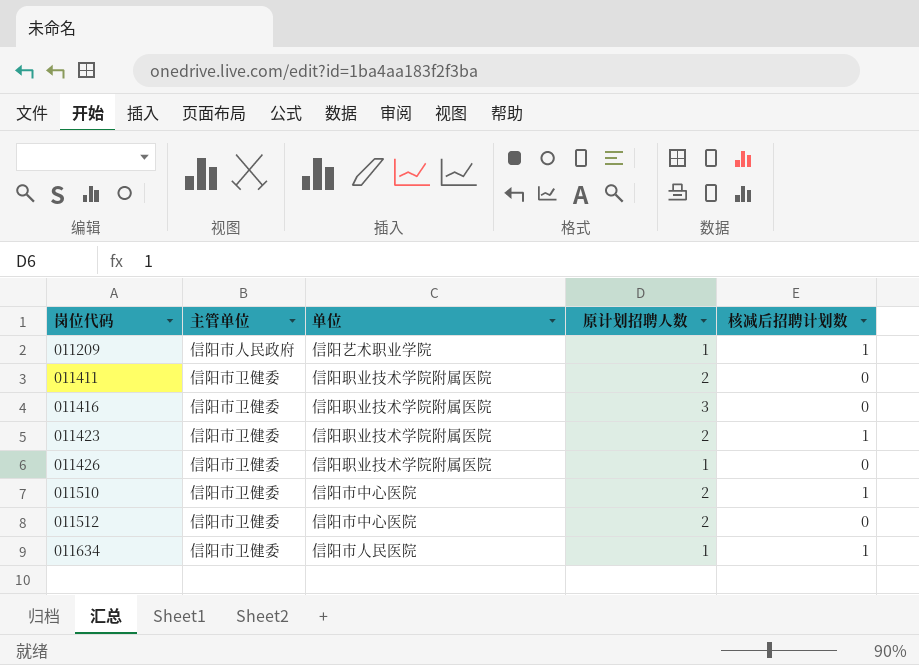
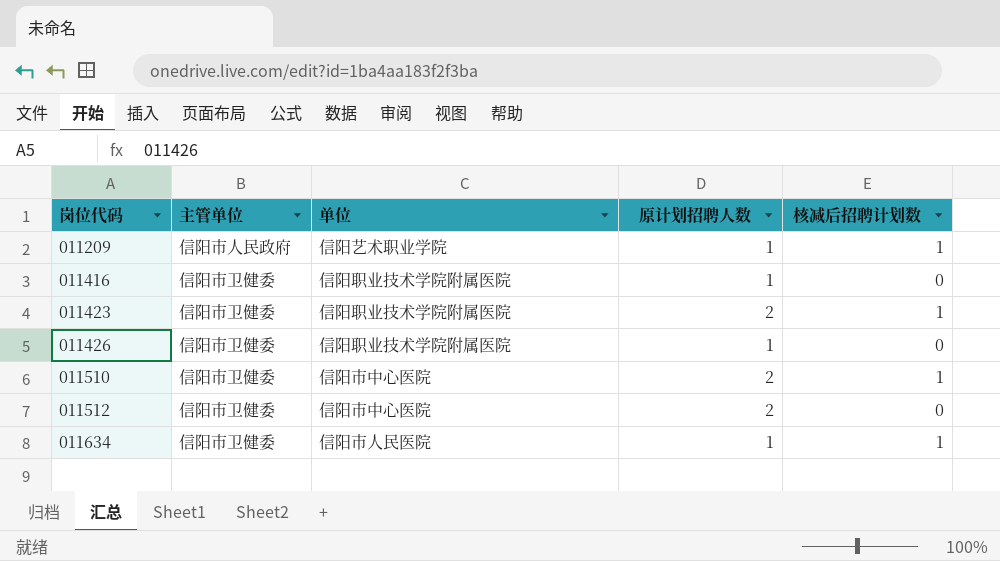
row 011411: 信阳市卫健委 | 信阳职业技术学院附属医院 | 2 | 0 -> none
011416 | 原计划招聘人数: 3 -> 1

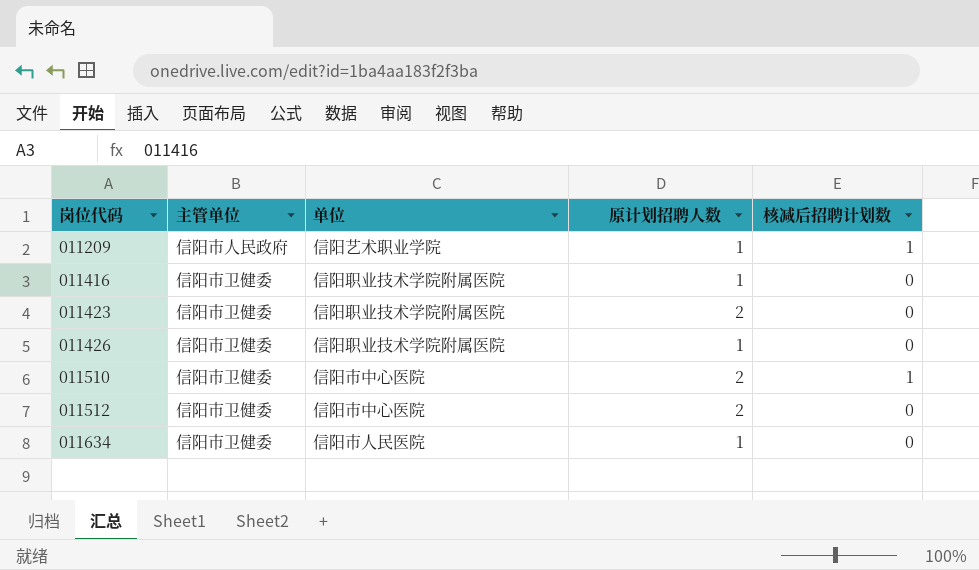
011423 | 核减后招聘计划数: 1 -> 0
011634 | 核减后招聘计划数: 1 -> 0

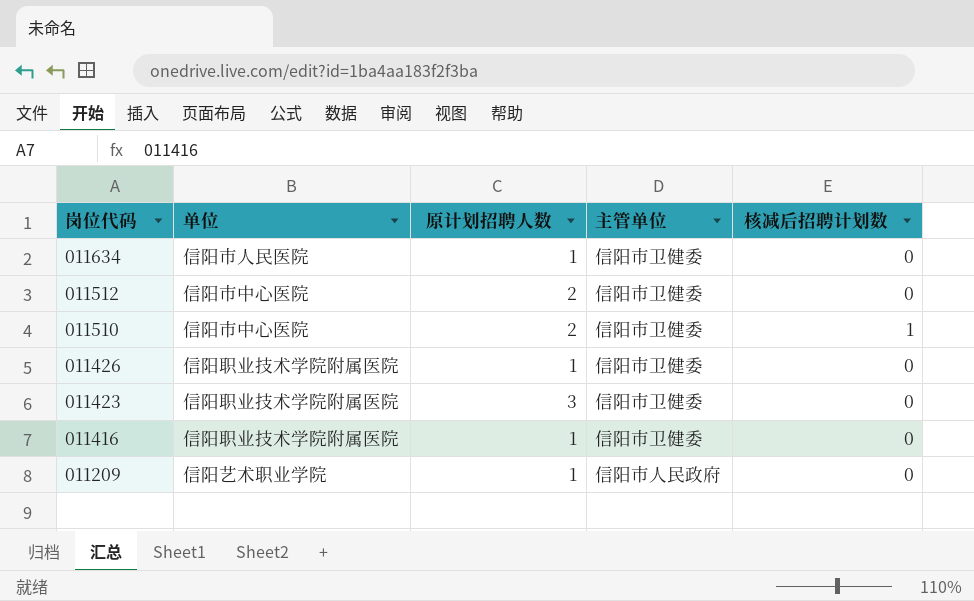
row order: 岗位代码 ascending -> 岗位代码 descending
column 主管单位 | position: 2 -> 4
011423 | 原计划招聘人数: 2 -> 3
011209 | 核减后招聘计划数: 1 -> 0

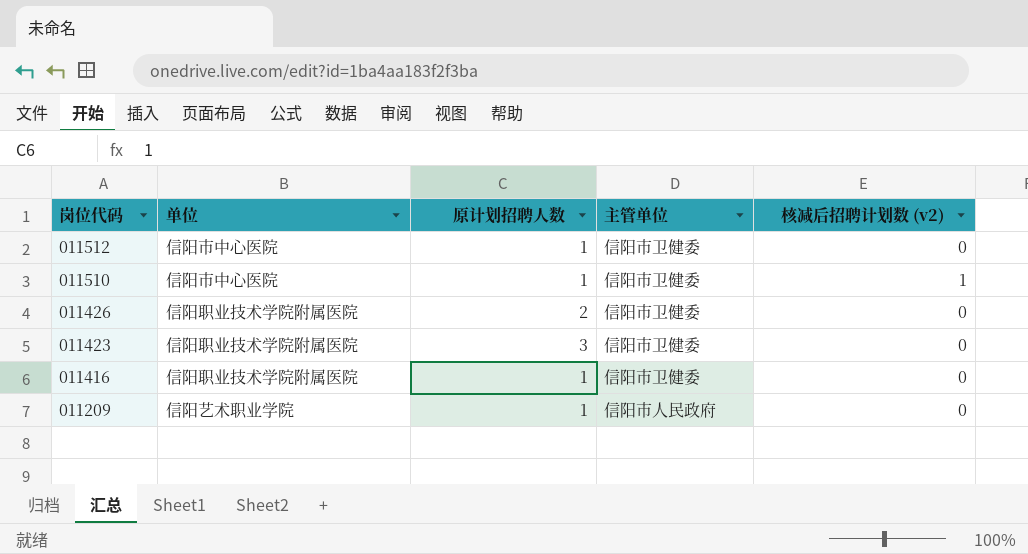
column name: 核减后招聘计划数 -> 核减后招聘计划数 (v2)
row 011634: 信阳市人民医院 | 1 | 信阳市卫健委 | 0 -> none
011512 | 原计划招聘人数: 2 -> 1
011510 | 原计划招聘人数: 2 -> 1
011426 | 原计划招聘人数: 1 -> 2

